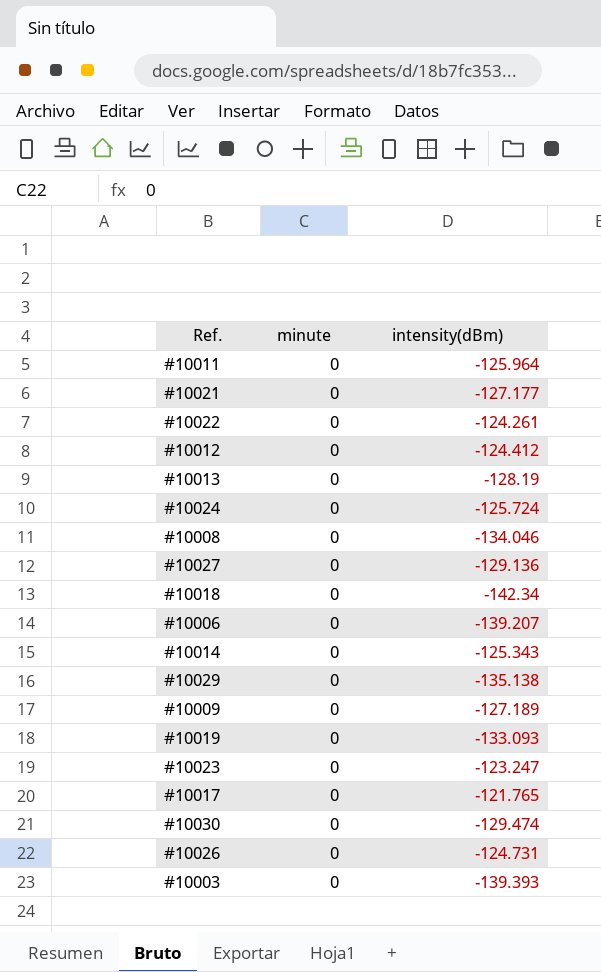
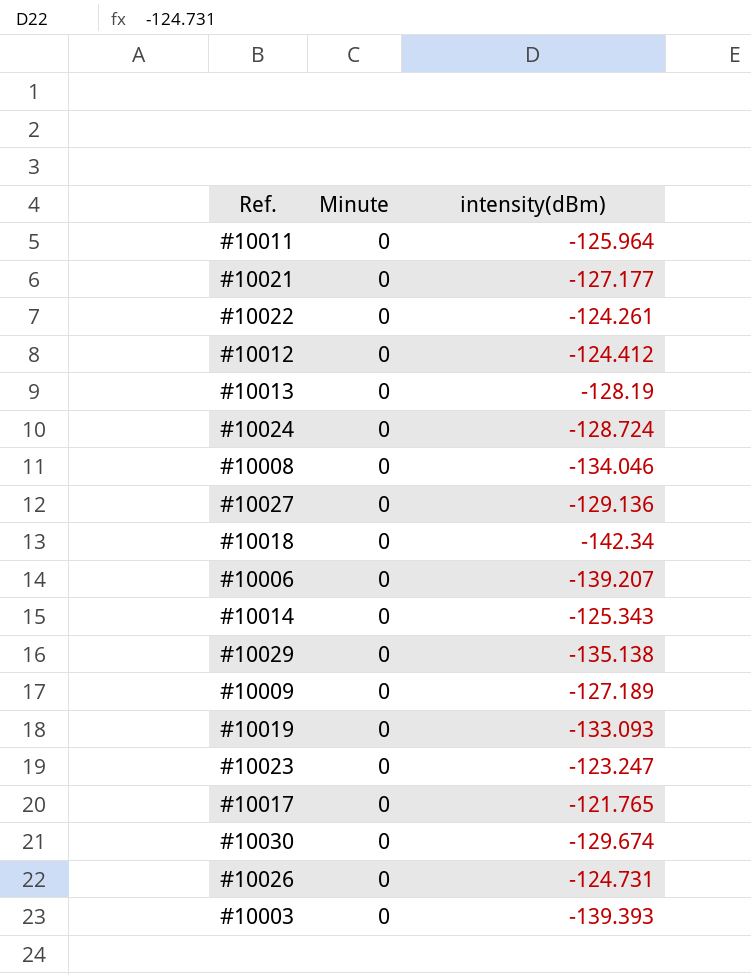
column name: minute -> Minute
#10024 | intensity(dBm): -125.724 -> -128.724
#10030 | intensity(dBm): -129.474 -> -129.674

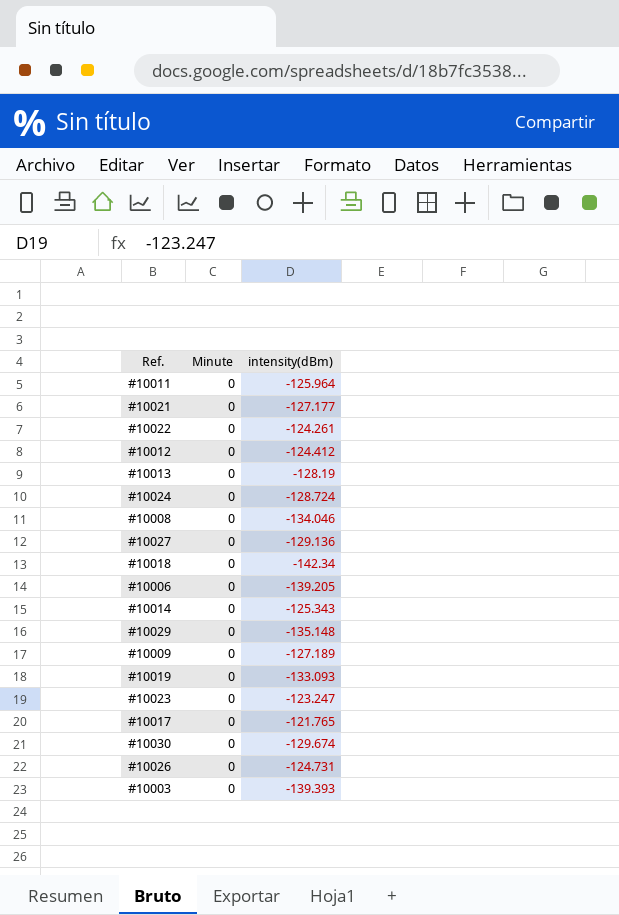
#10006 | intensity(dBm): -139.207 -> -139.205
#10029 | intensity(dBm): -135.138 -> -135.148

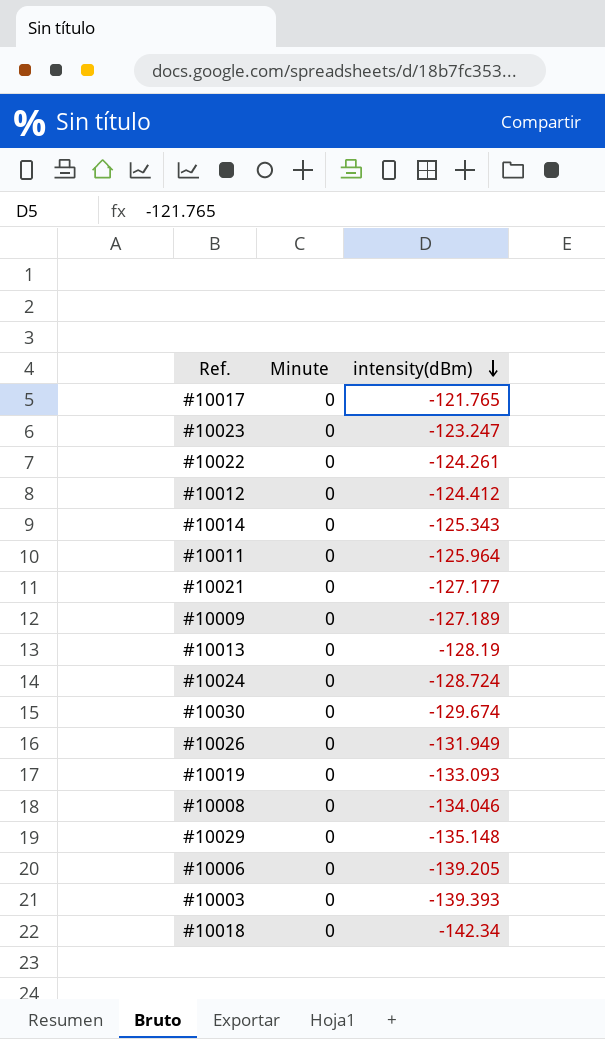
row order: none -> intensity(dBm) descending
row #10027: 0 | -129.136 -> none
#10026 | intensity(dBm): -124.731 -> -131.949

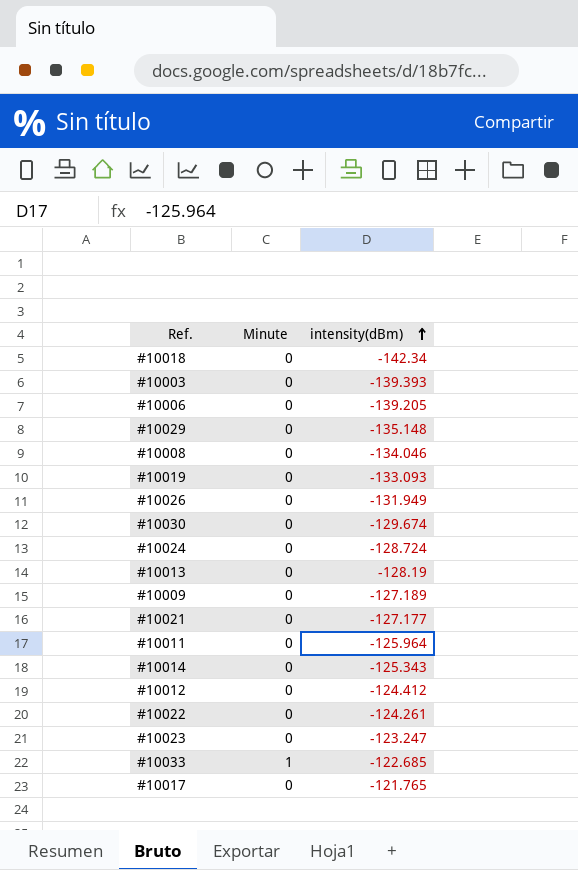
row order: intensity(dBm) descending -> intensity(dBm) ascending
row #10033: none -> 1 | -122.685

